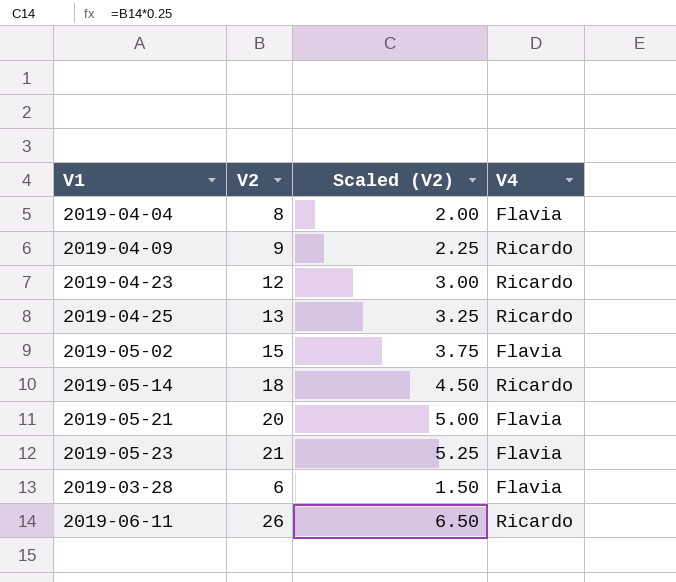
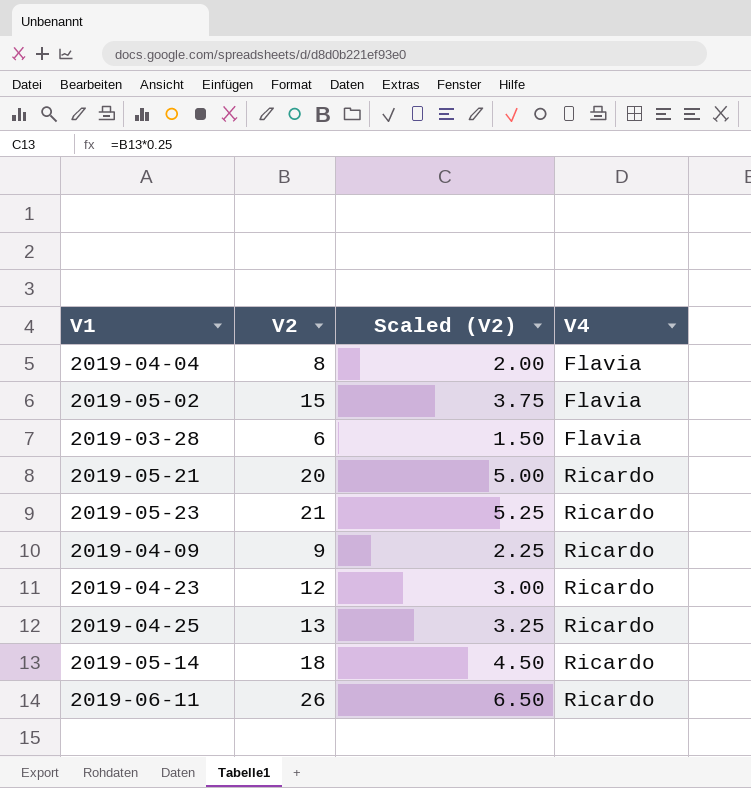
row order: none -> V4 ascending
2019-05-21 | V4: Flavia -> Ricardo
2019-05-23 | V4: Flavia -> Ricardo

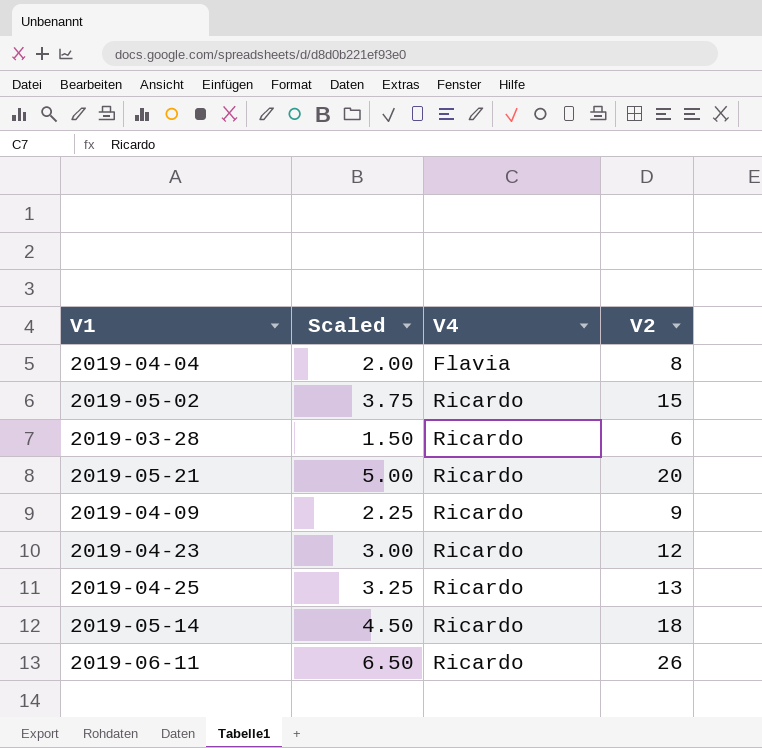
column name: Scaled (V2) -> Scaled
column V2 | position: 2 -> 4
row 2019-05-23: 21 | 5.25 | Ricardo -> none
2019-05-02 | V4: Flavia -> Ricardo
2019-03-28 | V4: Flavia -> Ricardo

